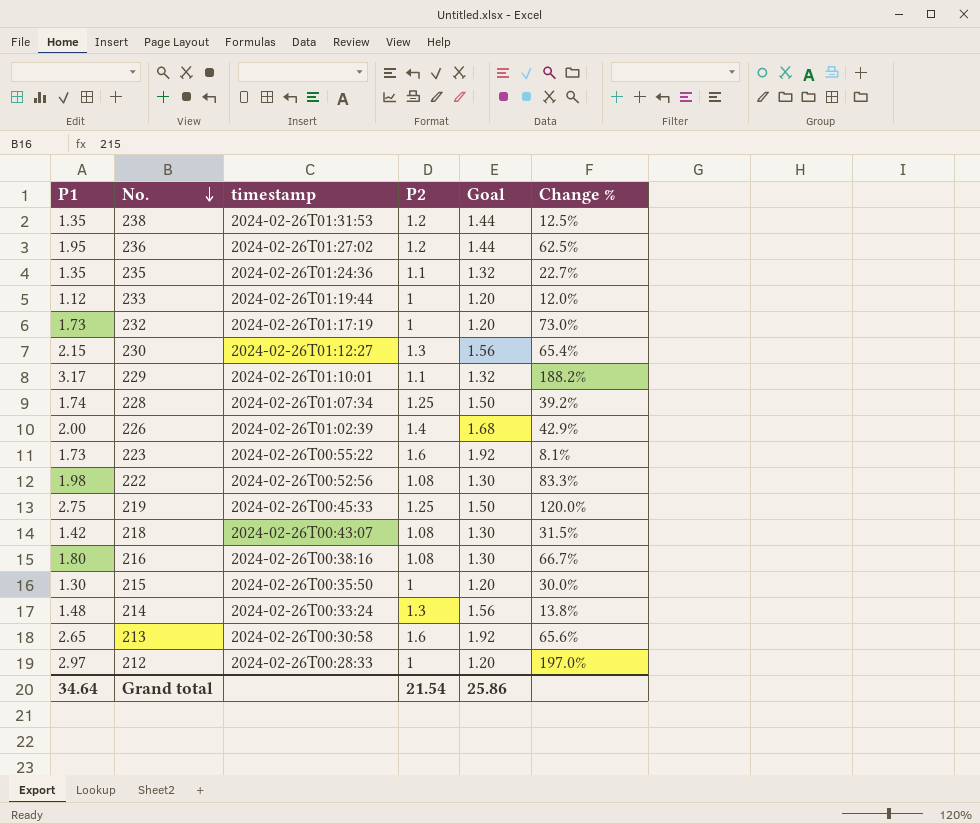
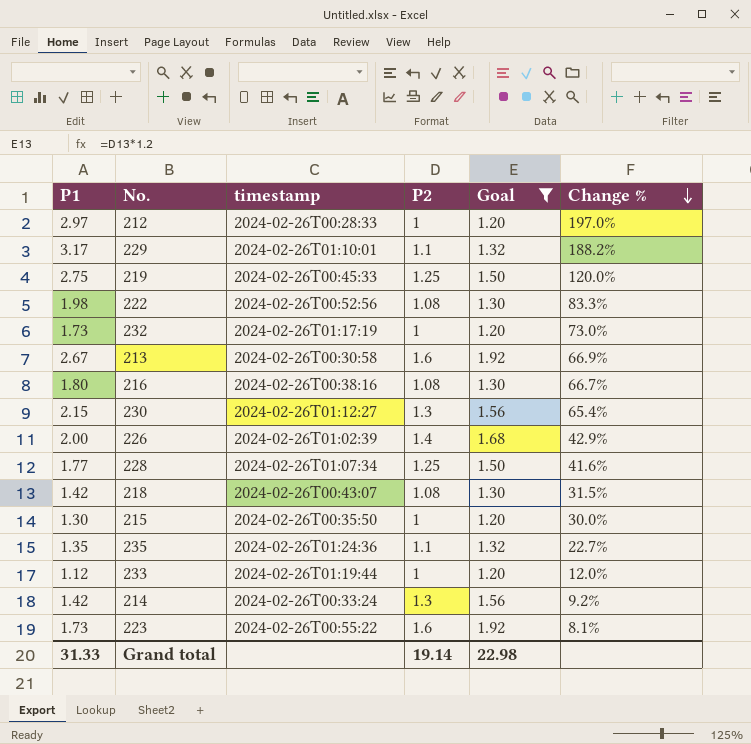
filter: none -> Goal != 1.44
row order: No. descending -> Change % descending
213 | P1: 2.65 -> 2.67
213 | Change %: 65.6% -> 66.9%
228 | P1: 1.74 -> 1.77
228 | Change %: 39.2% -> 41.6%
214 | P1: 1.48 -> 1.42
214 | Change %: 13.8% -> 9.2%
Grand total | P1: 34.64 -> 31.33
Grand total | P2: 21.54 -> 19.14
Grand total | Goal: 25.86 -> 22.98

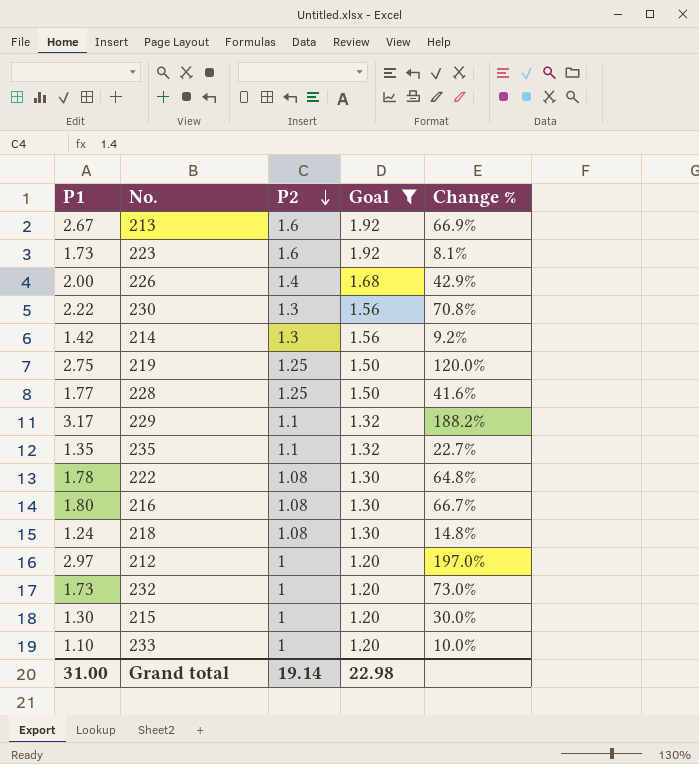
row order: Change % descending -> P2 descending
column timestamp | position: 3 -> none
230 | P1: 2.15 -> 2.22
230 | Change %: 65.4% -> 70.8%
222 | P1: 1.98 -> 1.78
222 | Change %: 83.3% -> 64.8%
218 | P1: 1.42 -> 1.24
218 | Change %: 31.5% -> 14.8%
233 | P1: 1.12 -> 1.10
233 | Change %: 12.0% -> 10.0%
Grand total | P1: 31.33 -> 31.00

